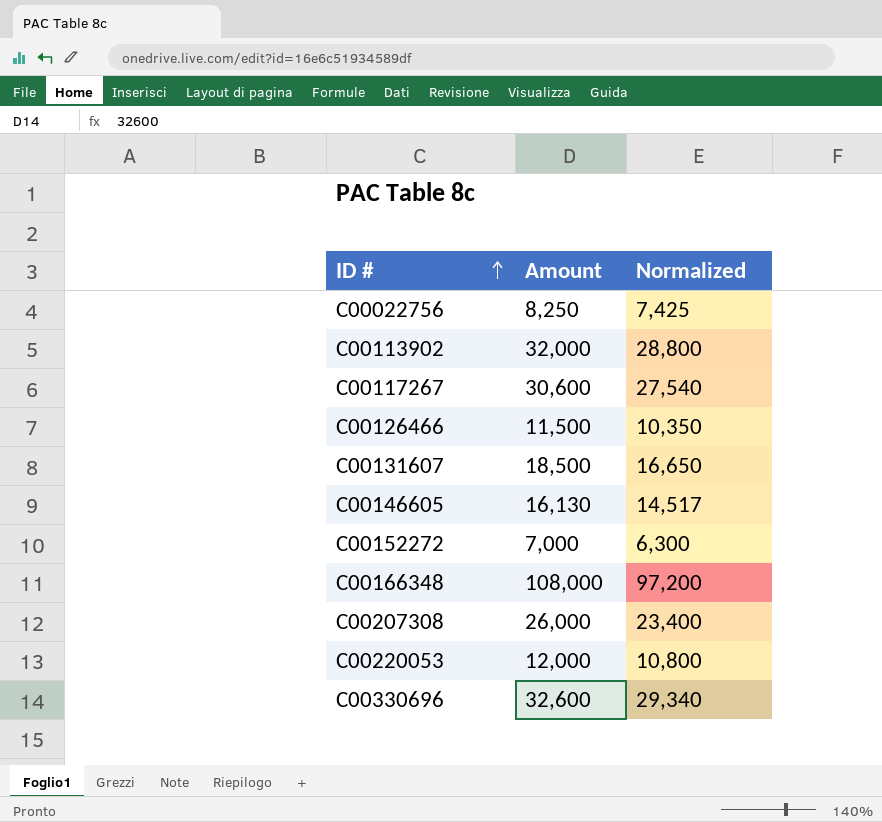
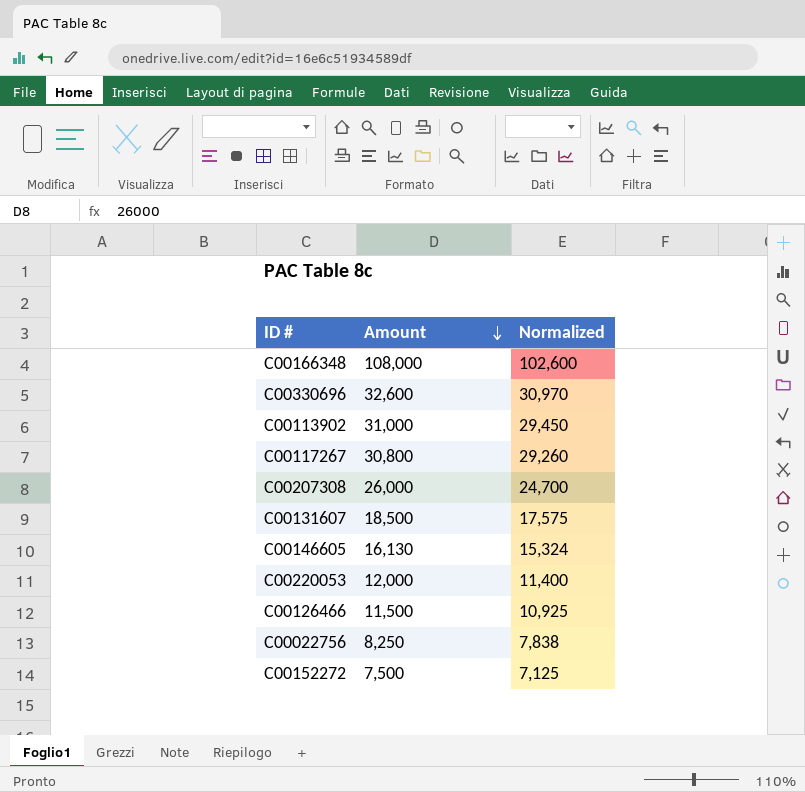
row order: ID # ascending -> Amount descending
column Normalized | formula: [Amount] * 0.9 -> [Amount] * 0.95
C00113902 | Amount: 32,000 -> 31,000
C00117267 | Amount: 30,600 -> 30,800
C00152272 | Amount: 7,000 -> 7,500

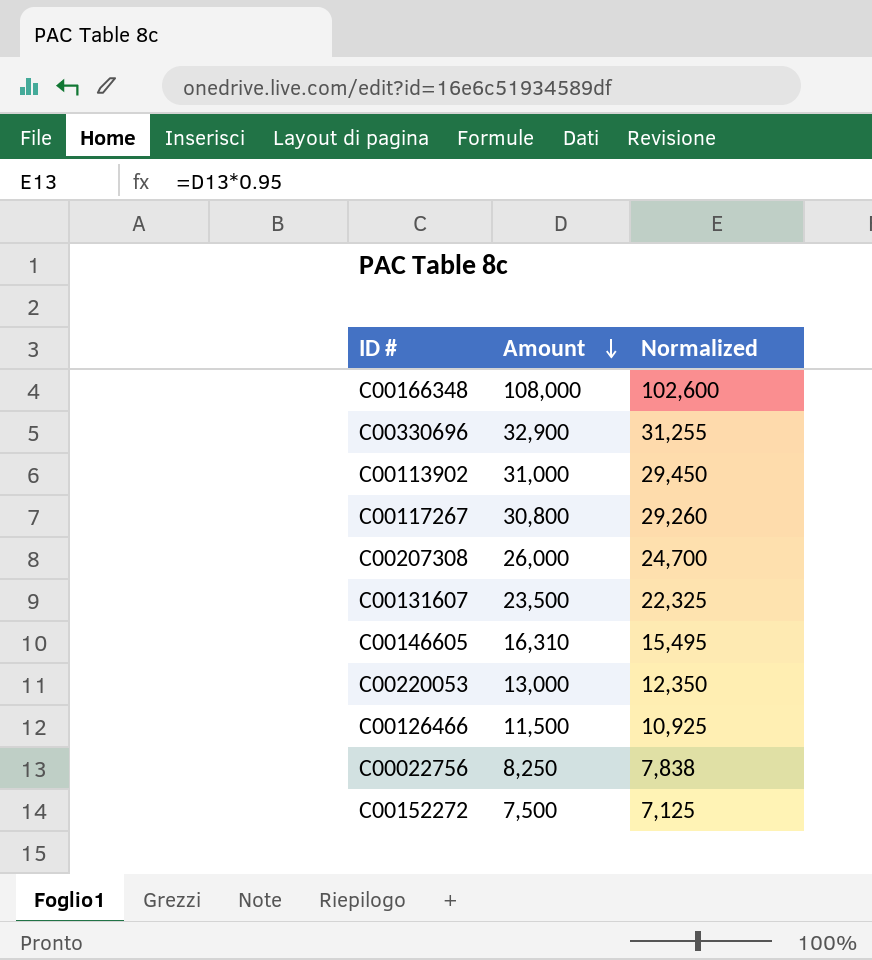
C00330696 | Amount: 32,600 -> 32,900
C00330696 | Normalized: 30,970 -> 31,255
C00131607 | Amount: 18,500 -> 23,500
C00131607 | Normalized: 17,575 -> 22,325
C00146605 | Amount: 16,130 -> 16,310
C00146605 | Normalized: 15,324 -> 15,495
C00220053 | Amount: 12,000 -> 13,000
C00220053 | Normalized: 11,400 -> 12,350

